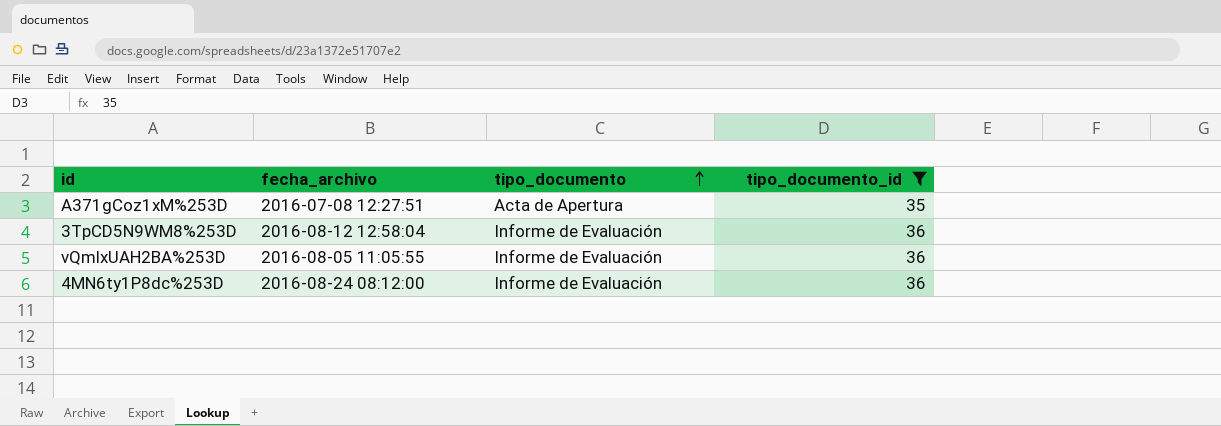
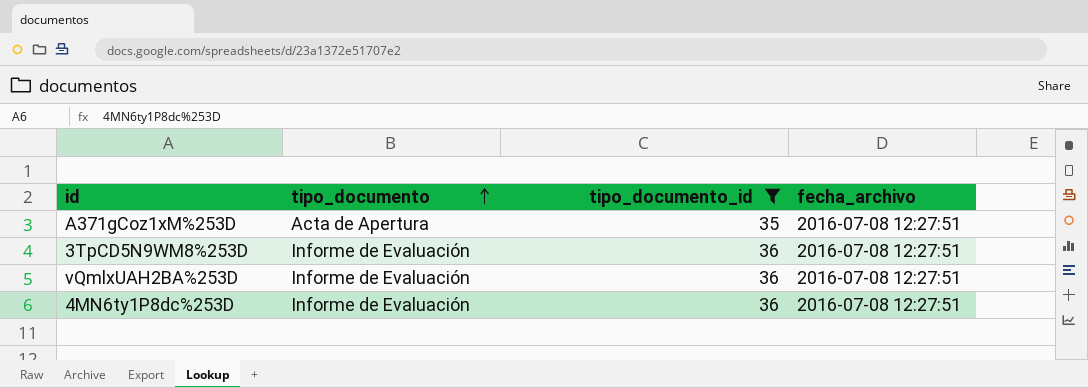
column fecha_archivo | position: 2 -> 4
3TpCD5N9WM8%253D | fecha_archivo: 2016-08-12 12:58:04 -> 2016-07-08 12:27:51
vQmlxUAH2BA%253D | fecha_archivo: 2016-08-05 11:05:55 -> 2016-07-08 12:27:51
4MN6ty1P8dc%253D | fecha_archivo: 2016-08-24 08:12:00 -> 2016-07-08 12:27:51

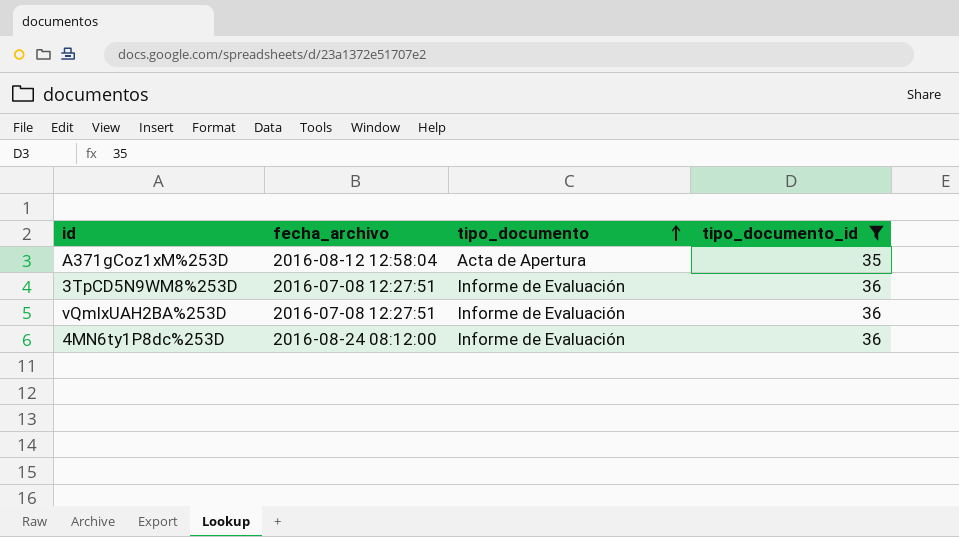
column fecha_archivo | position: 4 -> 2
A371gCoz1xM%253D | fecha_archivo: 2016-07-08 12:27:51 -> 2016-08-12 12:58:04
4MN6ty1P8dc%253D | fecha_archivo: 2016-07-08 12:27:51 -> 2016-08-24 08:12:00

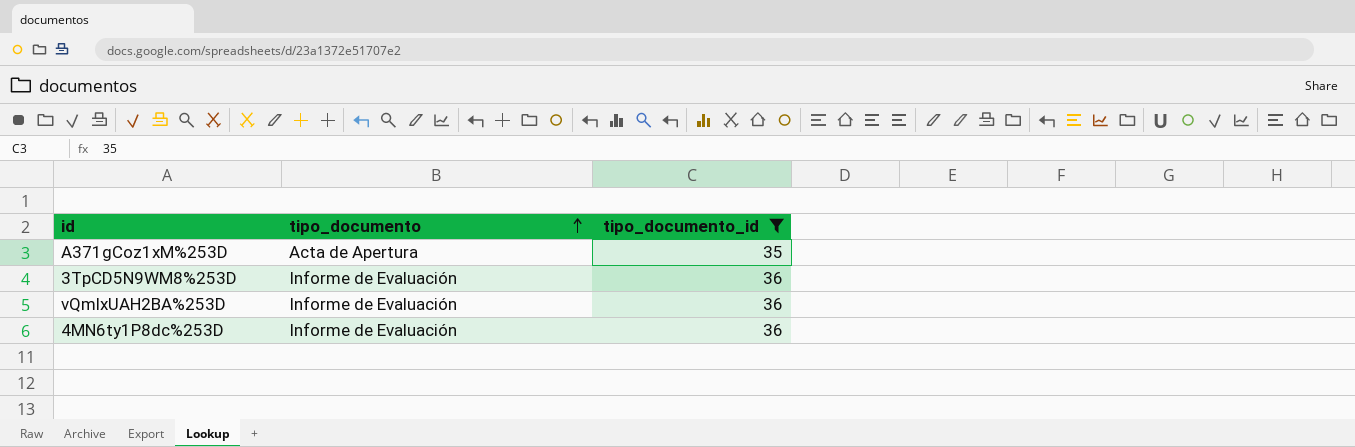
column fecha_archivo | position: 2 -> none

